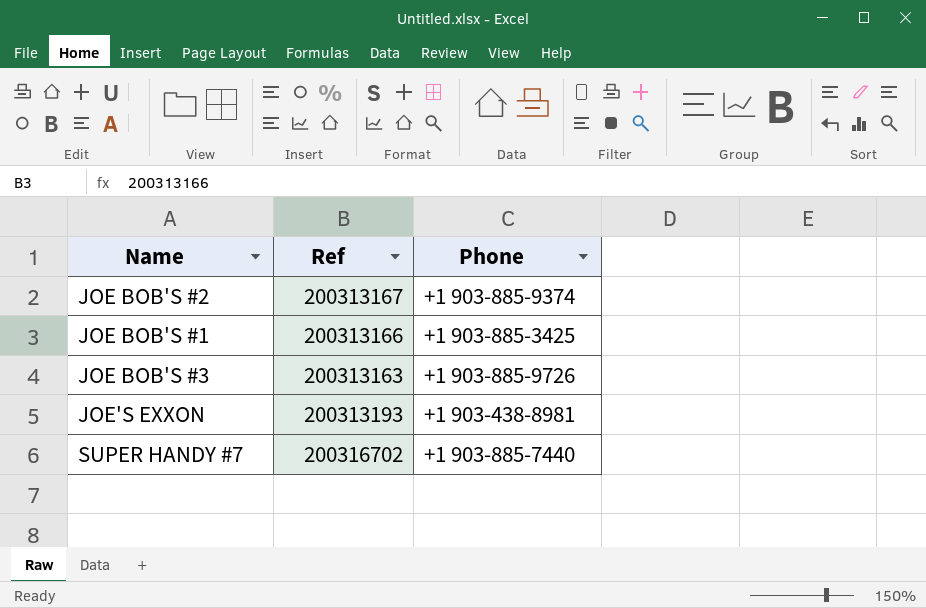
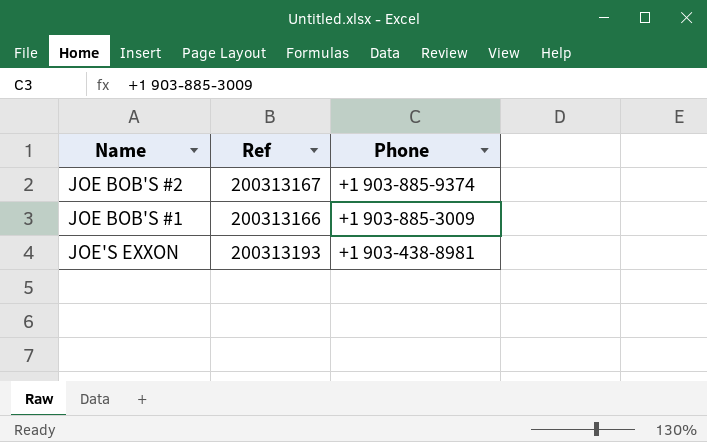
row JOE BOB'S #3: 200313163 | +1 903-885-9726 -> none
row SUPER HANDY #7: 200316702 | +1 903-885-7440 -> none
JOE BOB'S #1 | Phone: +1 903-885-3425 -> +1 903-885-3009

